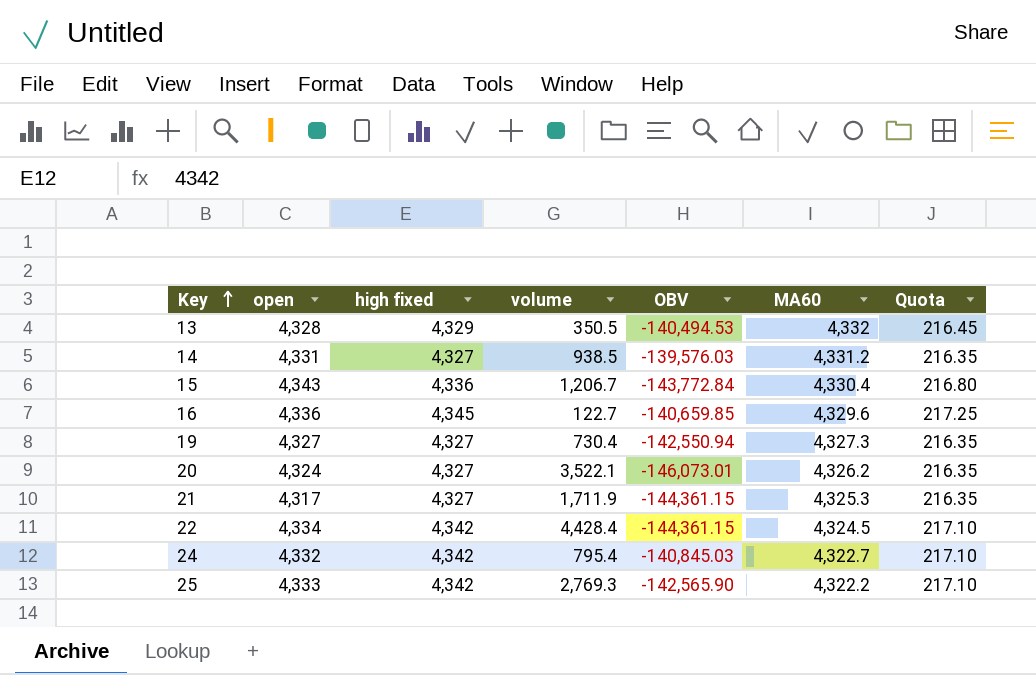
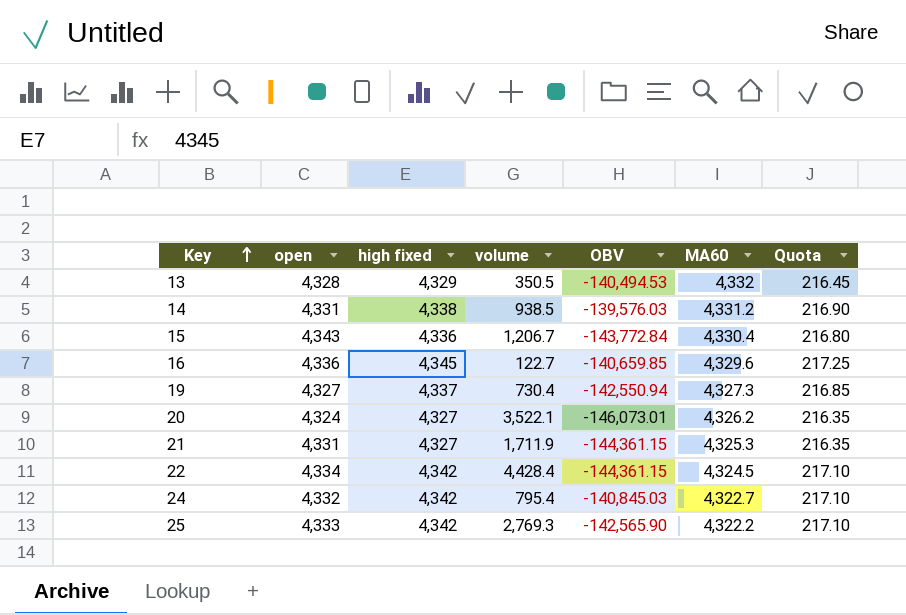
14 | high fixed: 4,327 -> 4,338
14 | Quota: 216.35 -> 216.90
19 | high fixed: 4,327 -> 4,337
19 | Quota: 216.35 -> 216.85
21 | open: 4,317 -> 4,331

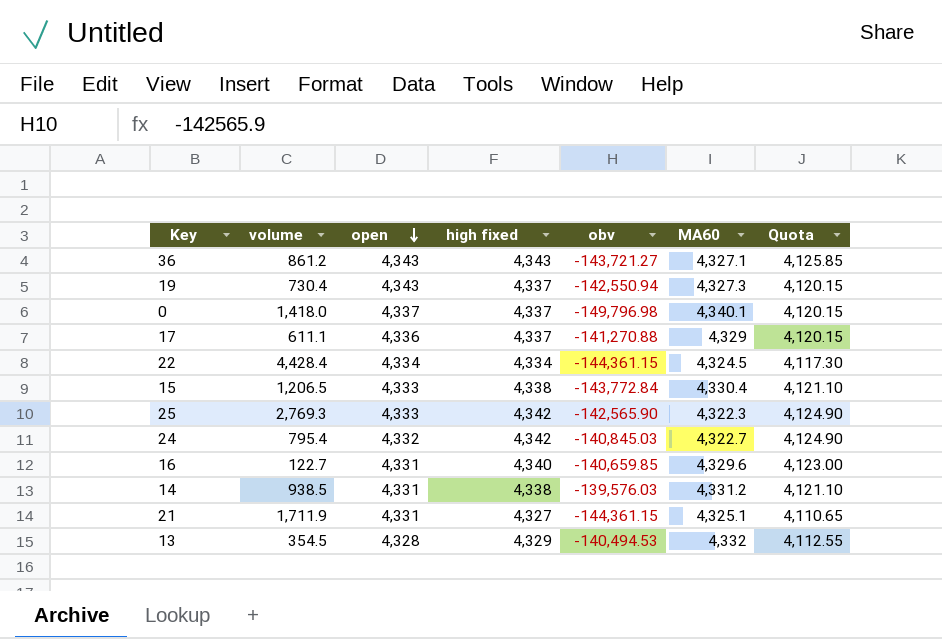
row order: Key ascending -> open descending
column volume | position: 4 -> 2
column name: OBV -> obv
column Quota | formula: [high fixed] * 0.05 -> [high fixed] * 0.95
row 20: 4,324 | 4,327 | 3,522.1 | -146,073.01 | 4,326.2 | 216.35 -> none
row 36: none -> 861.2 | 4,343 | 4,343 | -143,721.27 | 4,327.1 | 4,125.85
19 | open: 4,327 -> 4,343
row 0: none -> 1,418.0 | 4,337 | 4,337 | -149,796.98 | 4,340.1 | 4,120.15
row 17: none -> 611.1 | 4,336 | 4,337 | -141,270.88 | 4,329 | 4,120.15
22 | high fixed: 4,342 -> 4,334
15 | volume: 1,206.7 -> 1,206.5
15 | open: 4,343 -> 4,333
15 | high fixed: 4,336 -> 4,338
25 | MA60: 4,322.2 -> 4,322.3
16 | open: 4,336 -> 4,331
16 | high fixed: 4,345 -> 4,340
21 | MA60: 4,325.3 -> 4,325.1
13 | volume: 350.5 -> 354.5

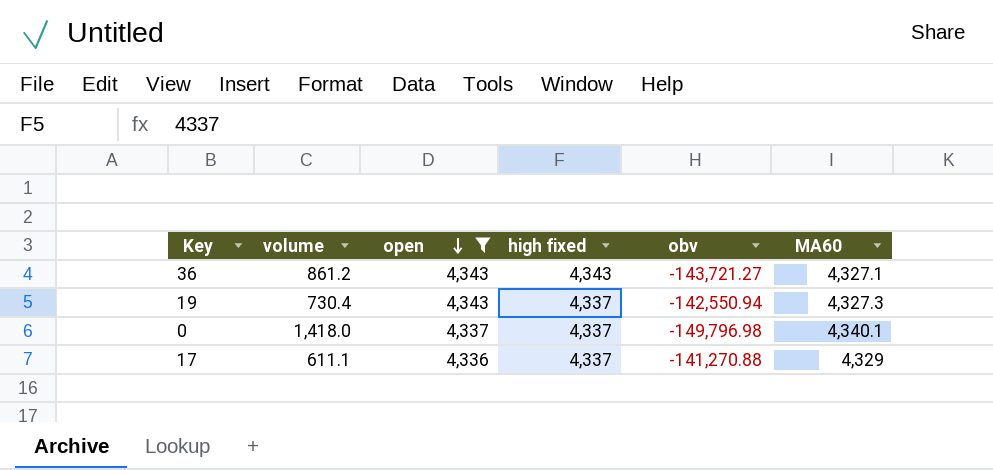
filter: none -> open >= 4,336
column Quota | formula: [high fixed] * 0.95 -> none

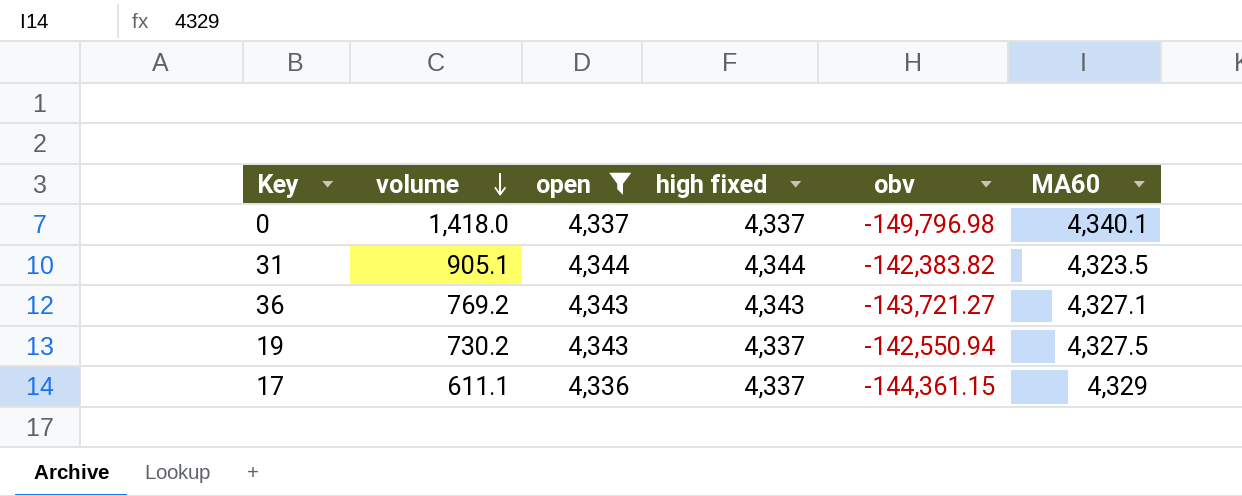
row order: open descending -> volume descending
row 31: none -> 905.1 | 4,344 | 4,344 | -142,383.82 | 4,323.5
36 | volume: 861.2 -> 769.2
19 | volume: 730.4 -> 730.2
19 | MA60: 4,327.3 -> 4,327.5
17 | obv: -141,270.88 -> -144,361.15

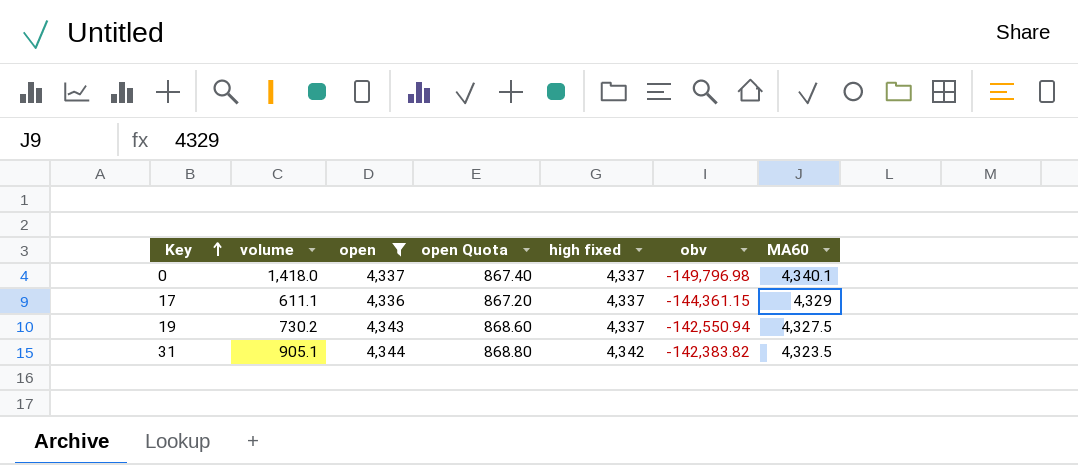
row order: volume descending -> Key ascending
column open Quota | formula: none -> [open] * 0.2
row 36: 769.2 | 4,343 | 4,343 | -143,721.27 | 4,327.1 -> none
31 | high fixed: 4,344 -> 4,342

